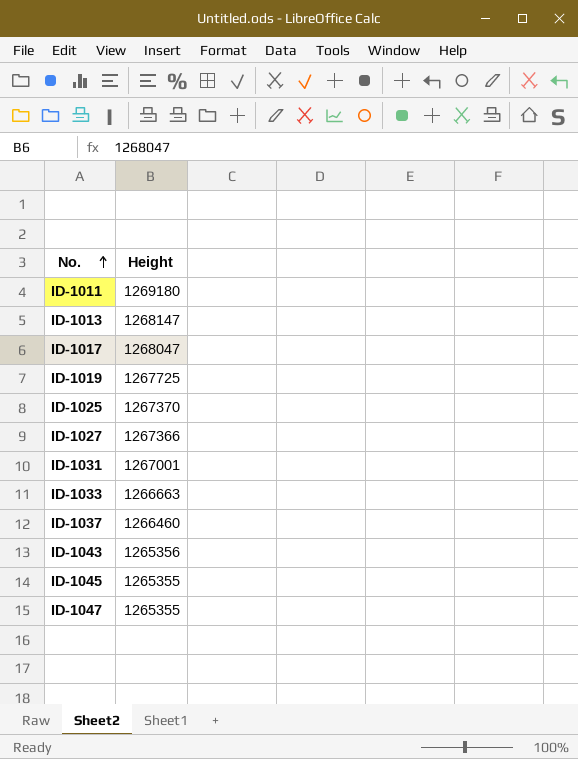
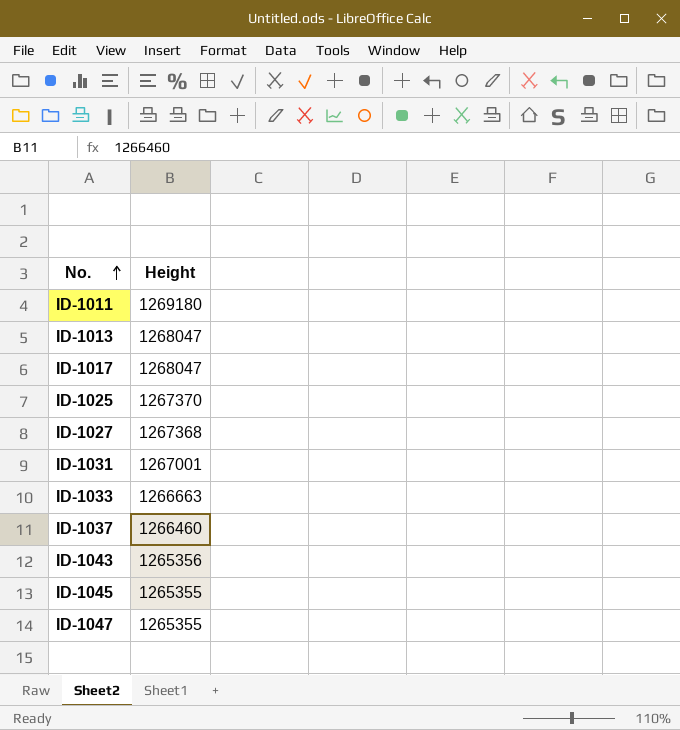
row ID-1019: 1267725 -> none
ID-1013 | Height: 1268147 -> 1268047
ID-1027 | Height: 1267366 -> 1267368

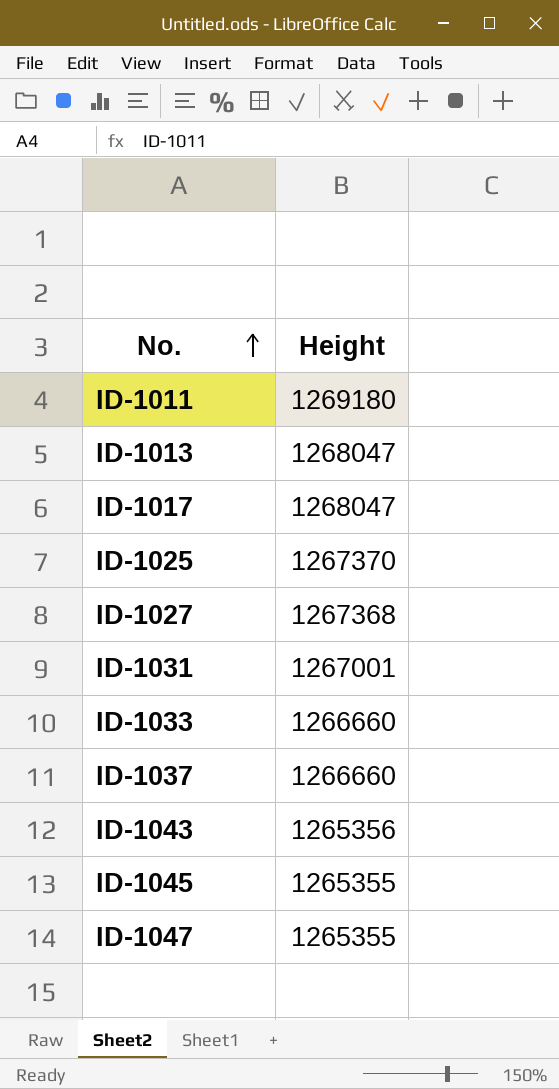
ID-1033 | Height: 1266663 -> 1266660
ID-1037 | Height: 1266460 -> 1266660

